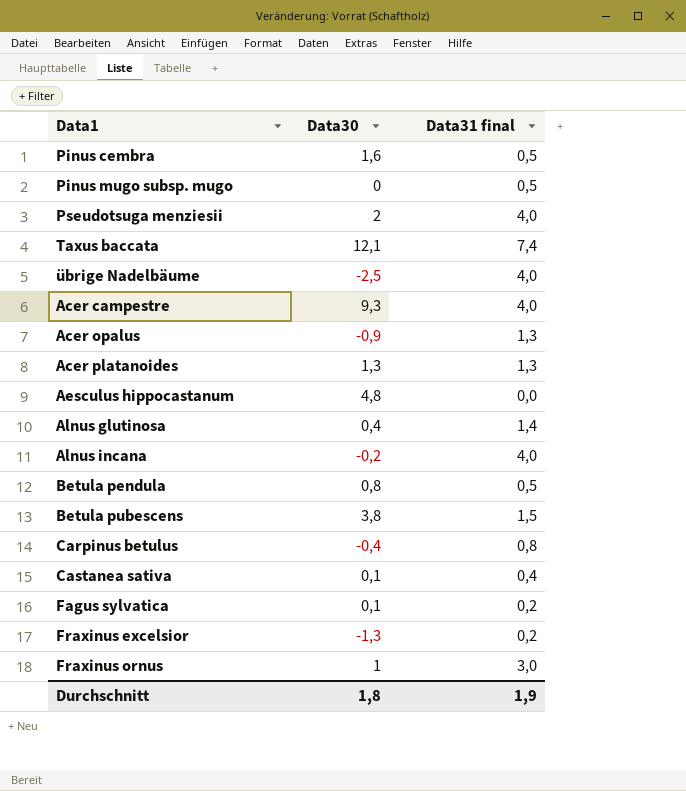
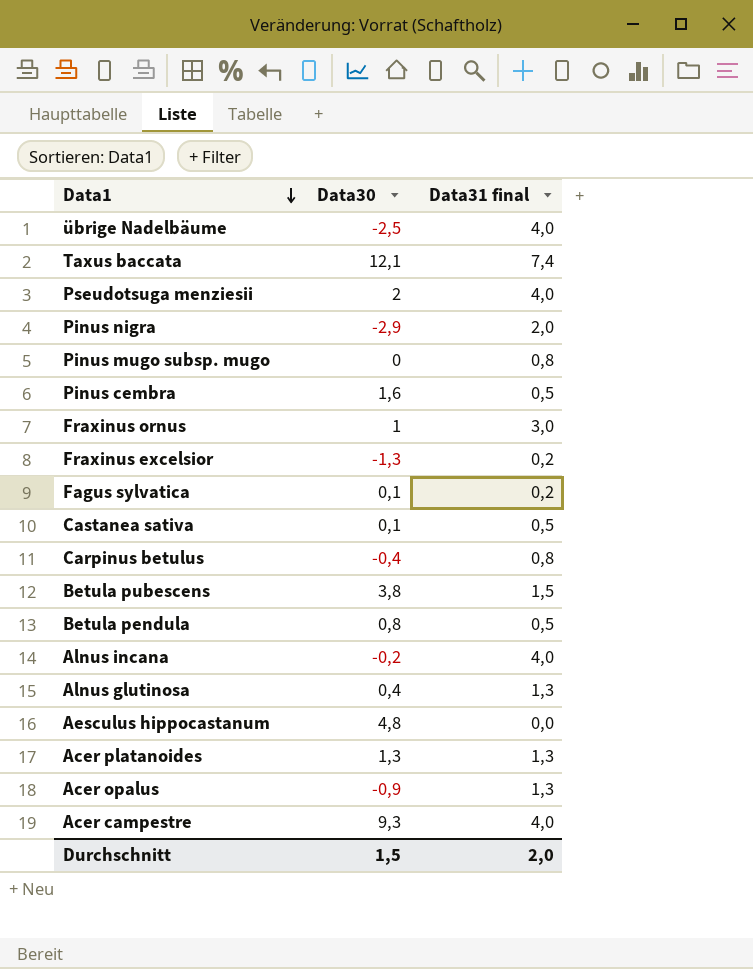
row order: none -> Data1 descending
row Pinus nigra: none -> -2,9 | 2,0
Pinus mugo subsp. mugo | Data31 final: 0,5 -> 0,8
Castanea sativa | Data31 final: 0,4 -> 0,5
Alnus glutinosa | Data31 final: 1,4 -> 1,3
Durchschnitt | Data30: 1,8 -> 1,5
Durchschnitt | Data31 final: 1,9 -> 2,0

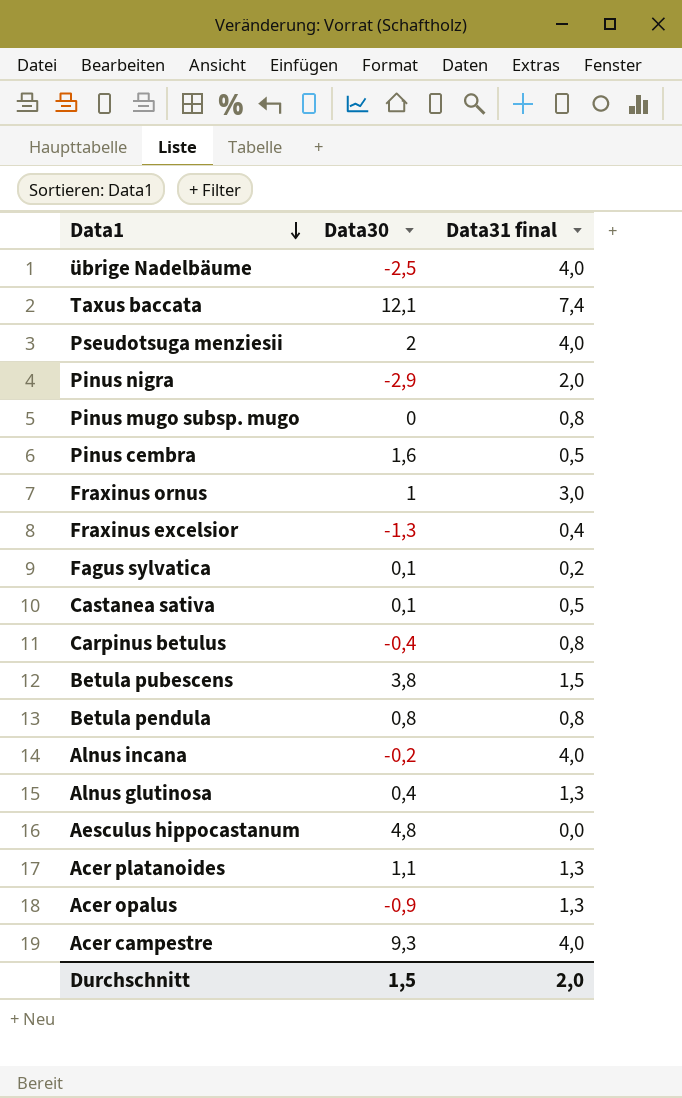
Fraxinus excelsior | Data31 final: 0,2 -> 0,4
Betula pendula | Data31 final: 0,5 -> 0,8
Acer platanoides | Data30: 1,3 -> 1,1

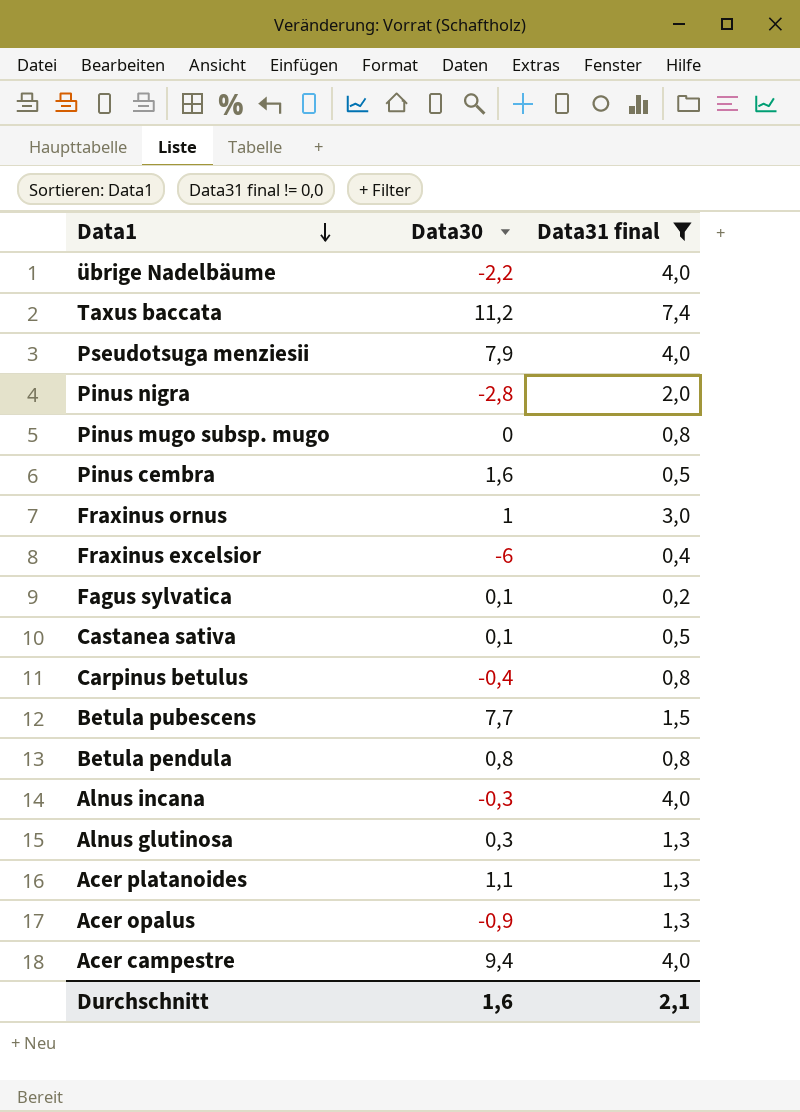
filter: none -> Data31 final != 0,0
übrige Nadelbäume | Data30: -2,5 -> -2,2
Taxus baccata | Data30: 12,1 -> 11,2
Pseudotsuga menziesii | Data30: 2 -> 7,9
Pinus nigra | Data30: -2,9 -> -2,8
Fraxinus excelsior | Data30: -1,3 -> -6
Betula pubescens | Data30: 3,8 -> 7,7
Alnus incana | Data30: -0,2 -> -0,3
Alnus glutinosa | Data30: 0,4 -> 0,3
Acer campestre | Data30: 9,3 -> 9,4
Durchschnitt | Data30: 1,5 -> 1,6
Durchschnitt | Data31 final: 2,0 -> 2,1

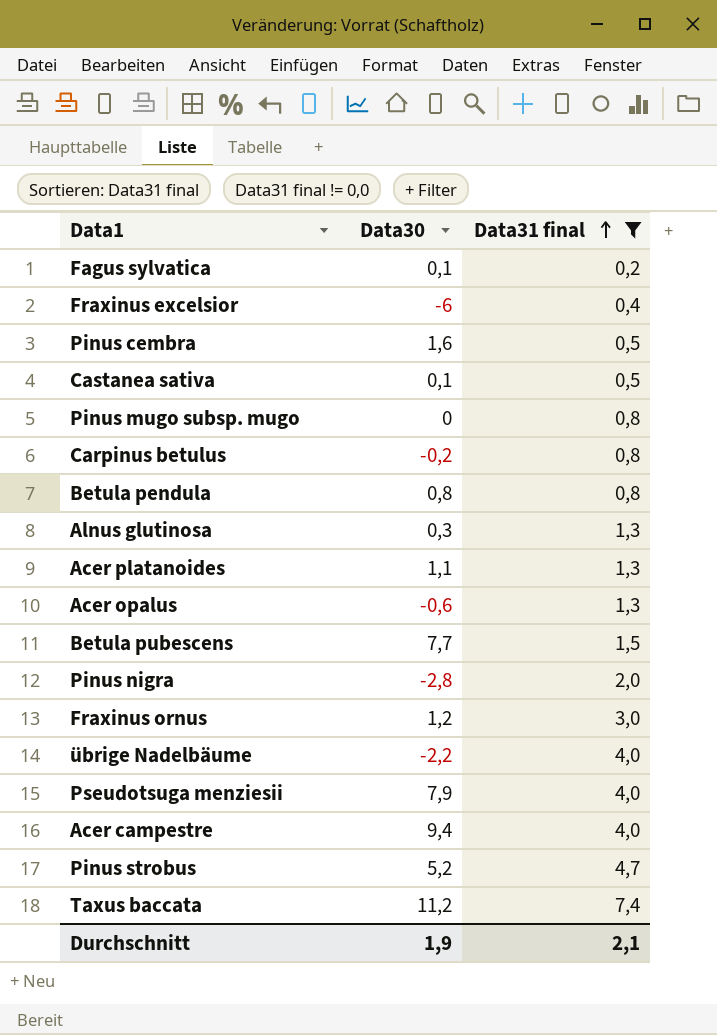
row order: Data1 descending -> Data31 final ascending
row Alnus incana: -0,3 | 4,0 -> none
Carpinus betulus | Data30: -0,4 -> -0,2
Acer opalus | Data30: -0,9 -> -0,6
Fraxinus ornus | Data30: 1 -> 1,2
row Pinus strobus: none -> 5,2 | 4,7
Durchschnitt | Data30: 1,6 -> 1,9

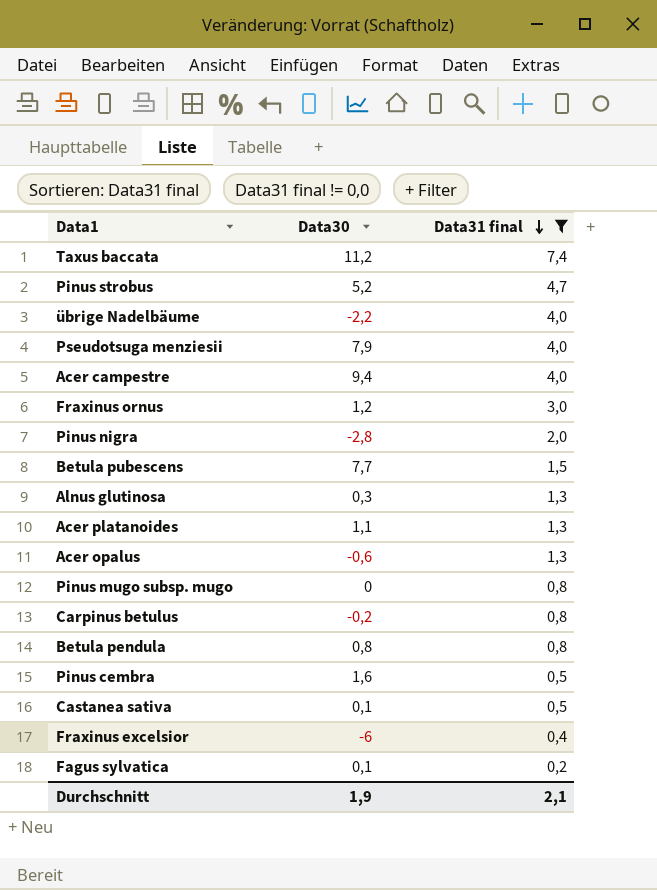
row order: Data31 final ascending -> Data31 final descending

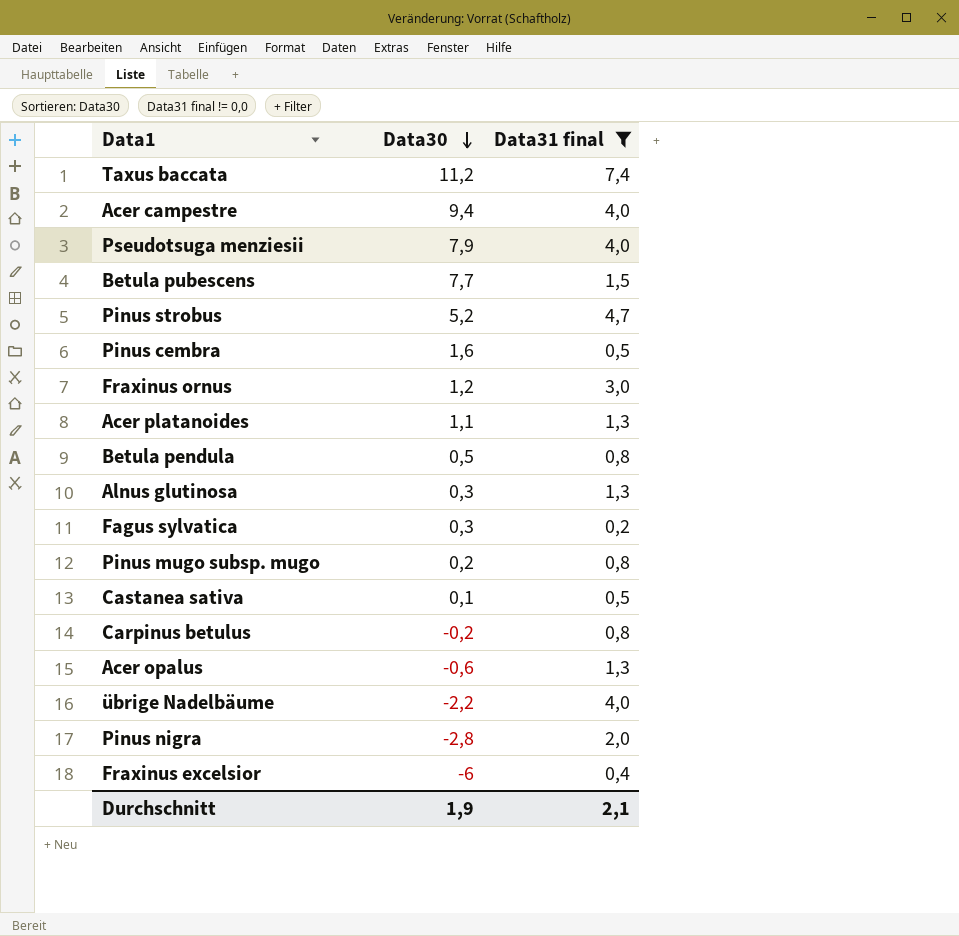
row order: Data31 final descending -> Data30 descending
Betula pendula | Data30: 0,8 -> 0,5
Fagus sylvatica | Data30: 0,1 -> 0,3
Pinus mugo subsp. mugo | Data30: 0 -> 0,2

